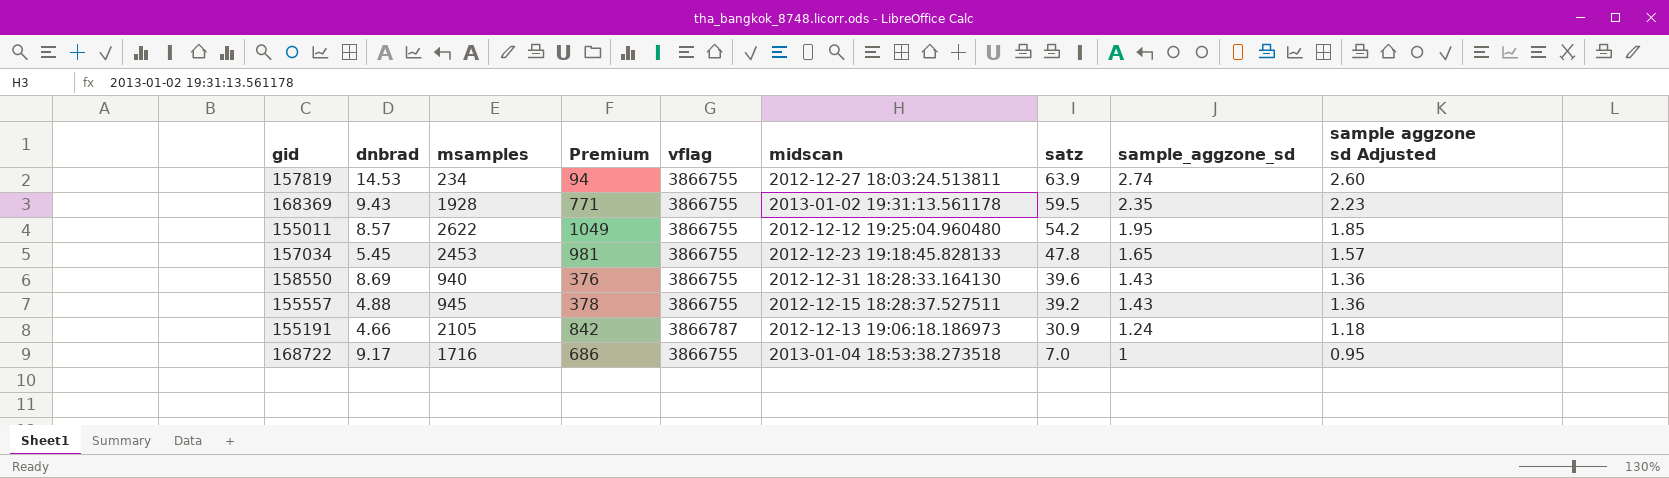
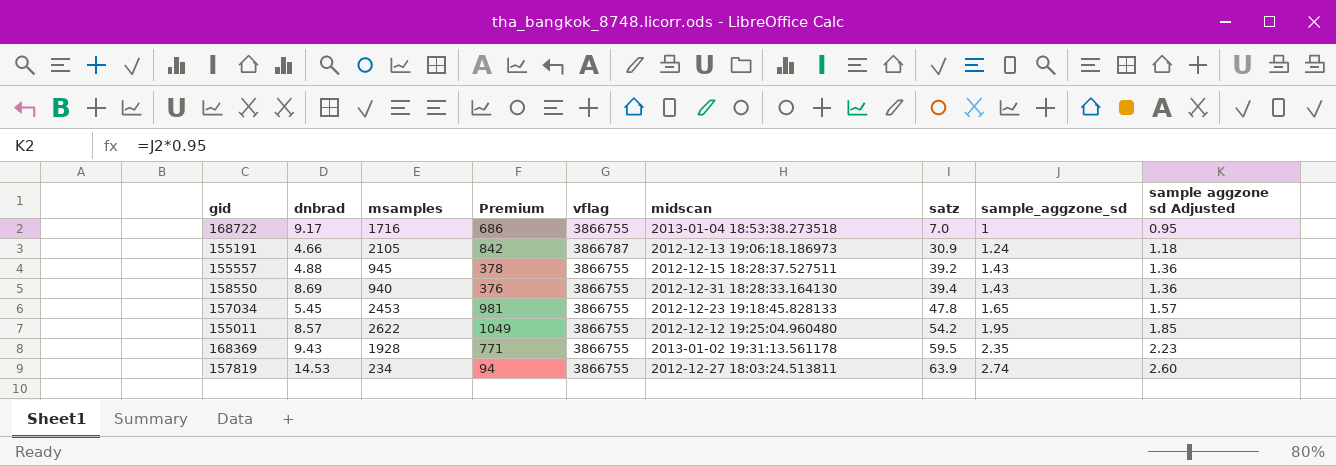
row order: satz descending -> satz ascending
158550 | satz: 39.6 -> 39.4

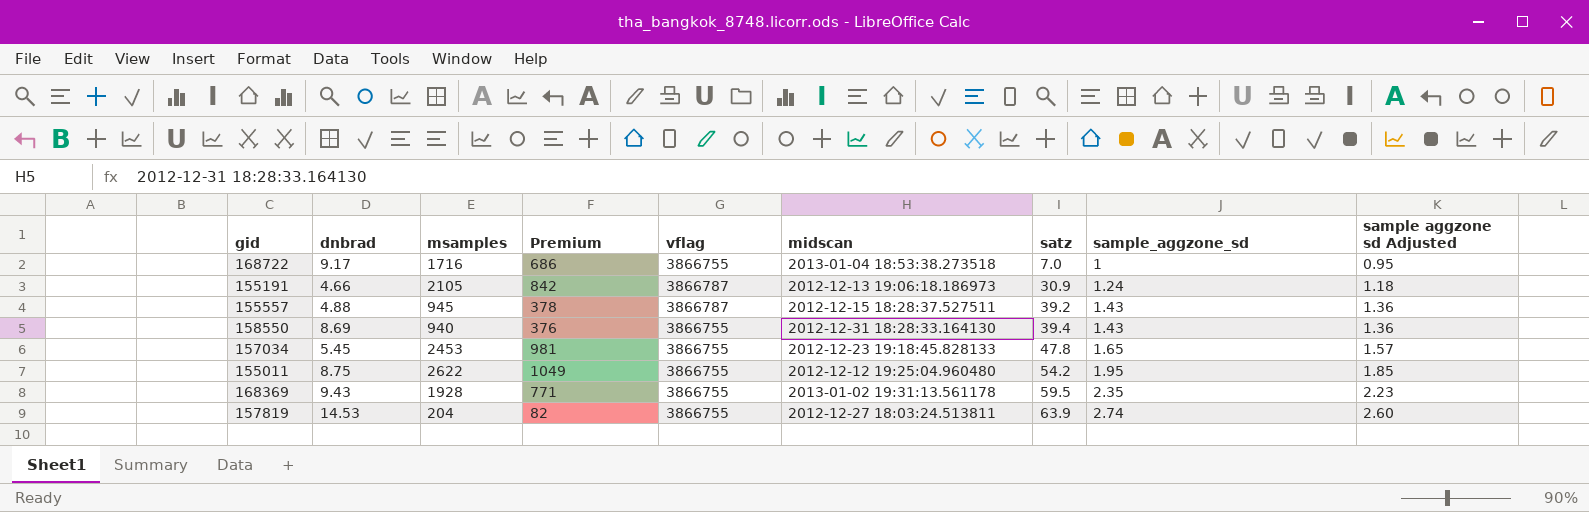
155557 | vflag: 3866755 -> 3866787
155011 | dnbrad: 8.57 -> 8.75
157819 | msamples: 234 -> 204
157819 | Premium: 94 -> 82

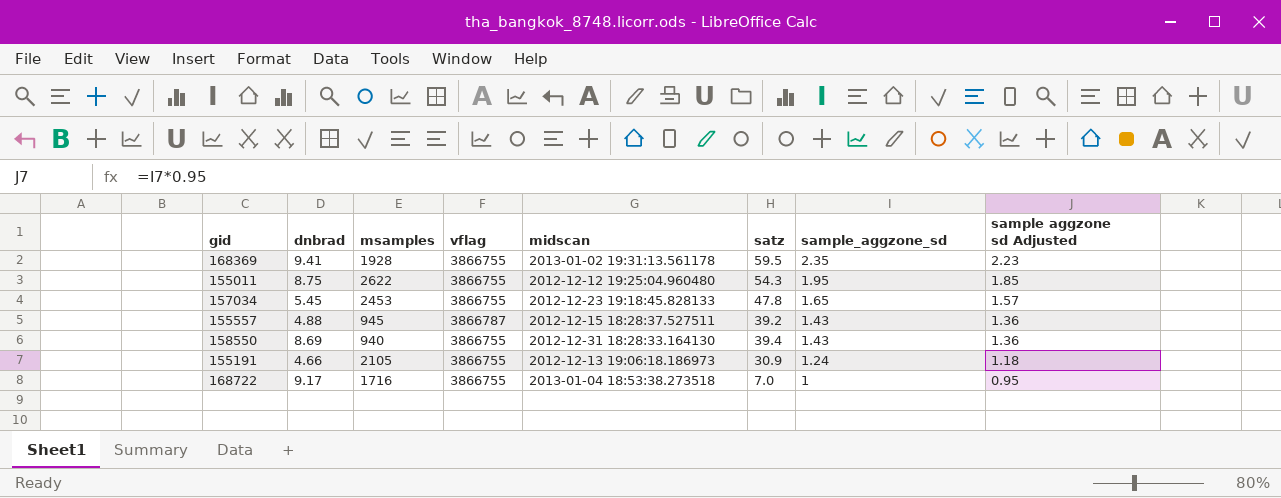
row order: satz ascending -> sample_aggzone_sd descending
column Premium | formula: [msamples] * 0.4 -> none
row 157819: 14.53 | 204 | 82 | 3866755 | 2012-12-27 18:03:24.513811 | 63.9 | 2.74 | 2.60 -> none
168369 | dnbrad: 9.43 -> 9.41
155011 | satz: 54.2 -> 54.3
155191 | vflag: 3866787 -> 3866755

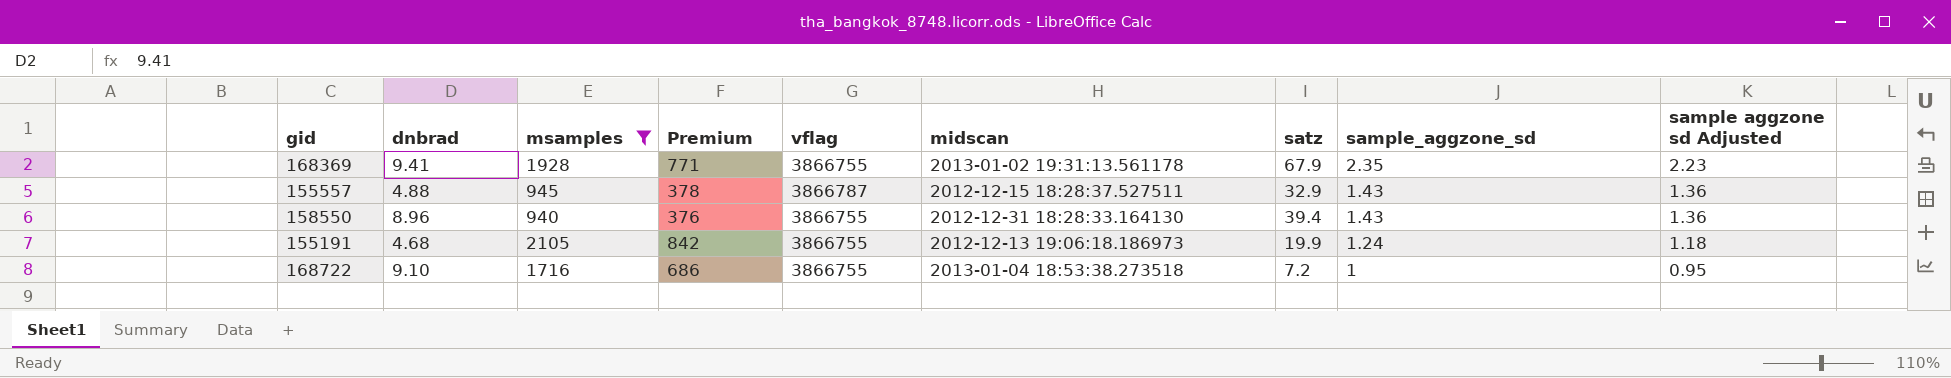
filter: none -> msamples <= 2105
column Premium | formula: none -> [msamples] * 0.4
168369 | satz: 59.5 -> 67.9
155557 | satz: 39.2 -> 32.9
158550 | dnbrad: 8.69 -> 8.96
155191 | dnbrad: 4.66 -> 4.68
155191 | satz: 30.9 -> 19.9
168722 | dnbrad: 9.17 -> 9.10
168722 | satz: 7.0 -> 7.2

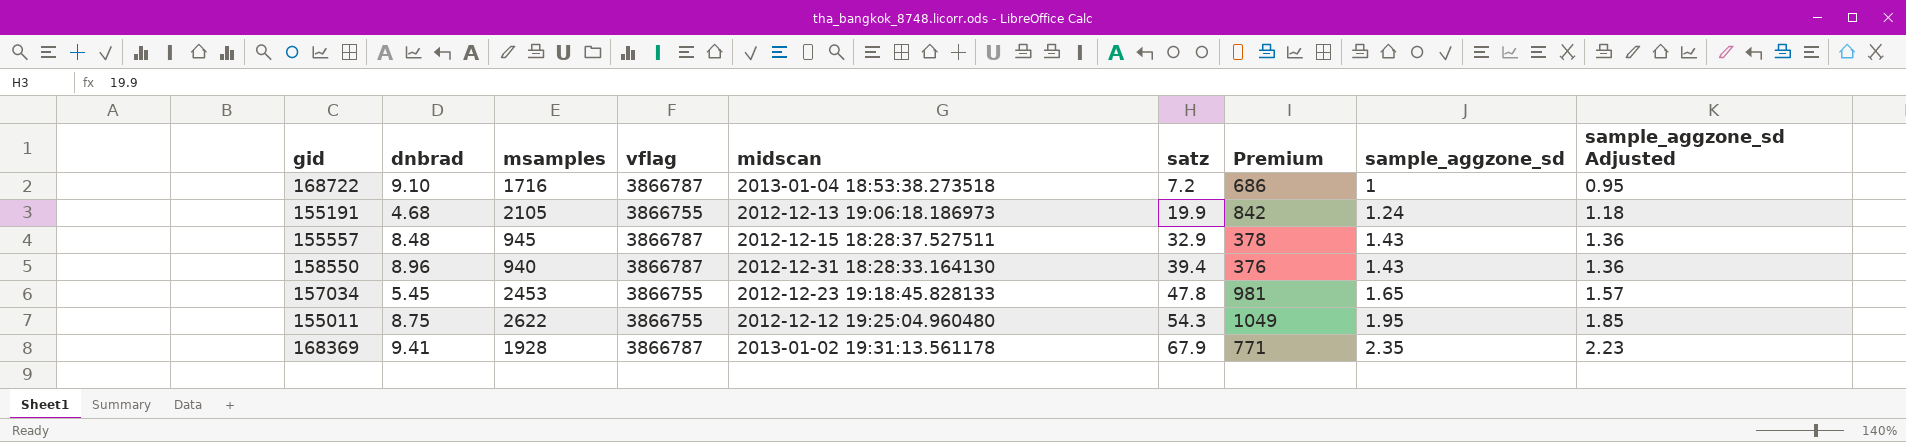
filter: msamples <= 2105 -> none
row order: sample_aggzone_sd descending -> satz ascending
column Premium | position: 4 -> 7
column name: sample aggzone sd Adjusted -> sample_aggzone_sd Adjusted
168722 | vflag: 3866755 -> 3866787
155557 | dnbrad: 4.88 -> 8.48
158550 | vflag: 3866755 -> 3866787
168369 | vflag: 3866755 -> 3866787

